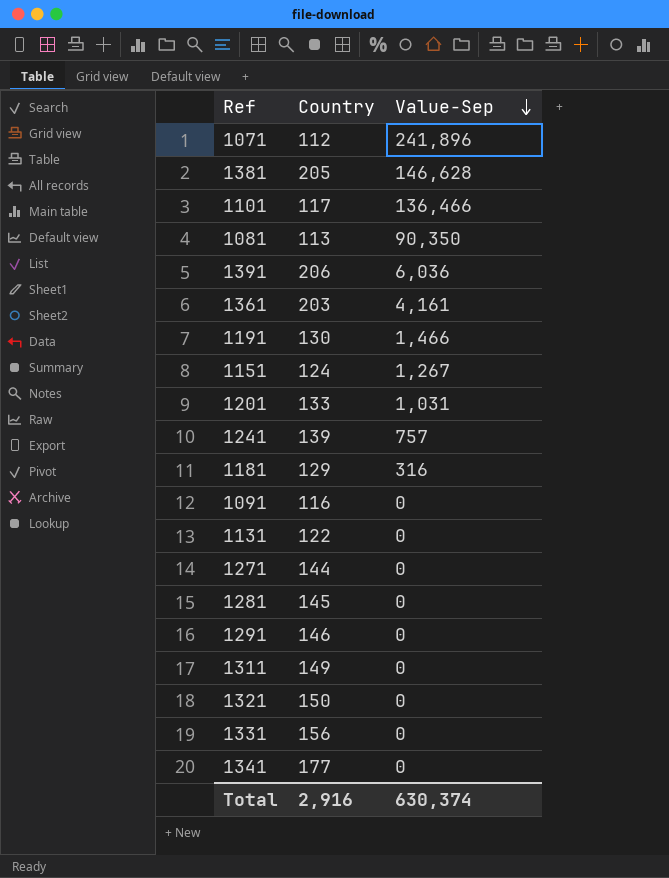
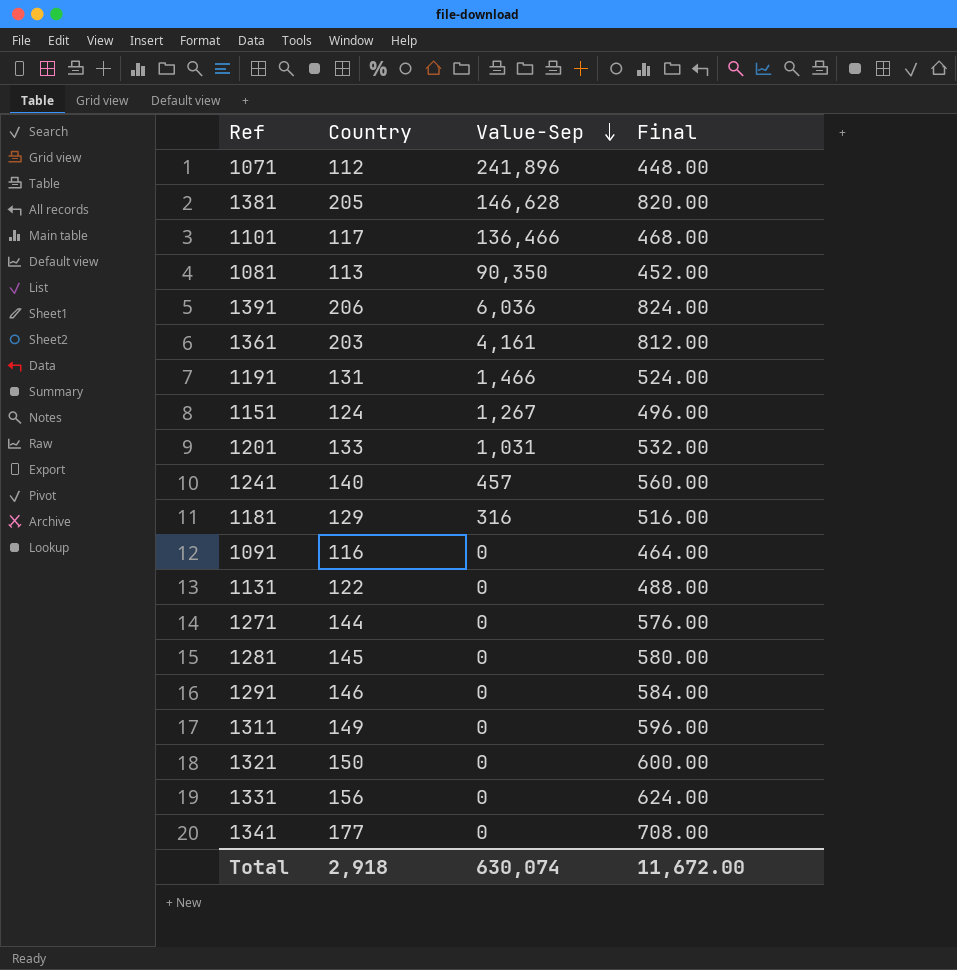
column Final | formula: none -> [Country] * 4
1191 | Country: 130 -> 131
1241 | Country: 139 -> 140
1241 | Value-Sep: 757 -> 457
Total | Country: 2,916 -> 2,918
Total | Value-Sep: 630,374 -> 630,074

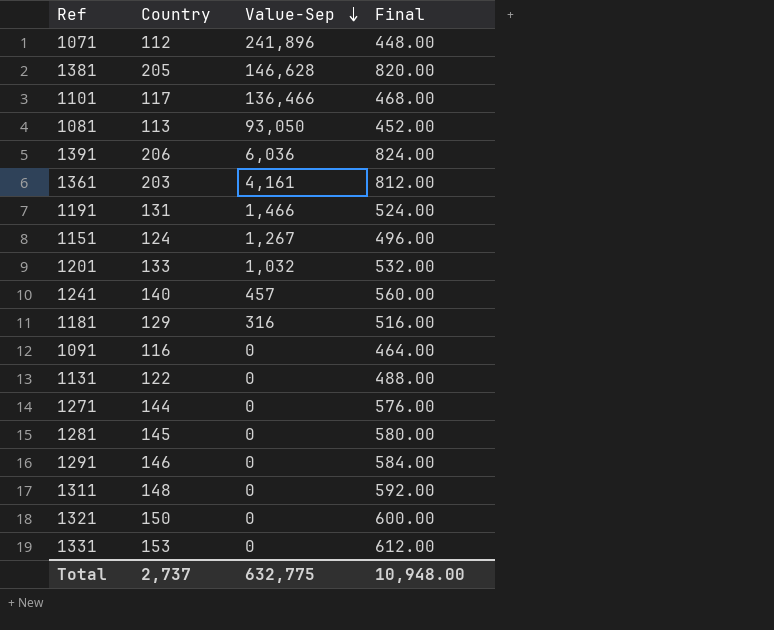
row 1341: 177 | 0 | 708.00 -> none
1081 | Value-Sep: 90,350 -> 93,050
1201 | Value-Sep: 1,031 -> 1,032
1311 | Country: 149 -> 148
1311 | Final: 596.00 -> 592.00
1331 | Country: 156 -> 153
1331 | Final: 624.00 -> 612.00
Total | Country: 2,918 -> 2,737
Total | Value-Sep: 630,074 -> 632,775
Total | Final: 11,672.00 -> 10,948.00

